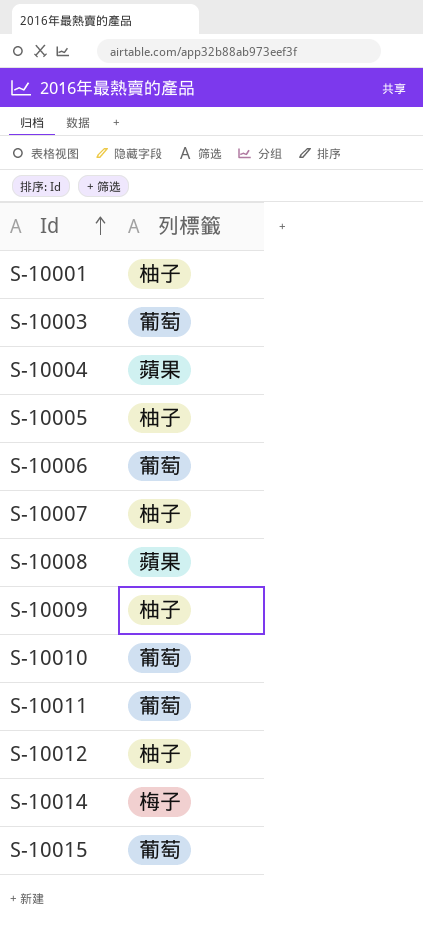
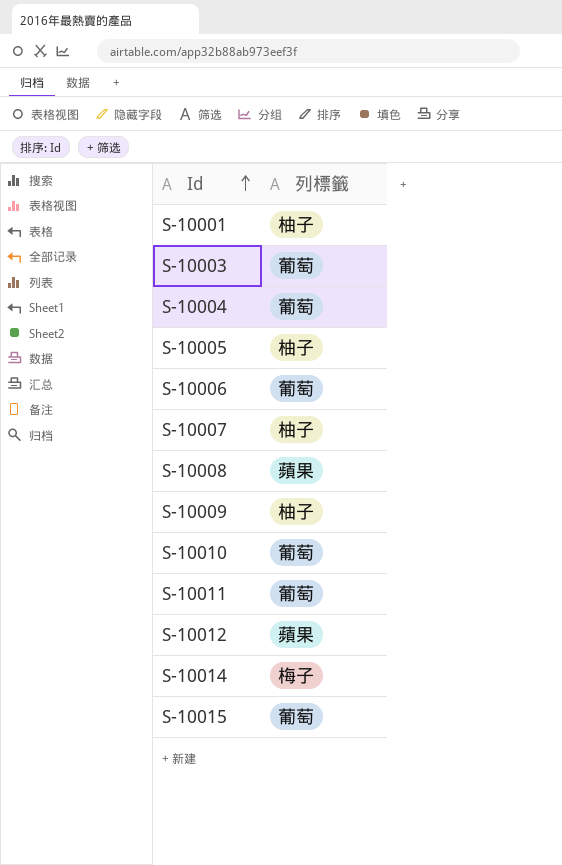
S-10004 | 列標籤: 蘋果 -> 葡萄
S-10012 | 列標籤: 柚子 -> 蘋果

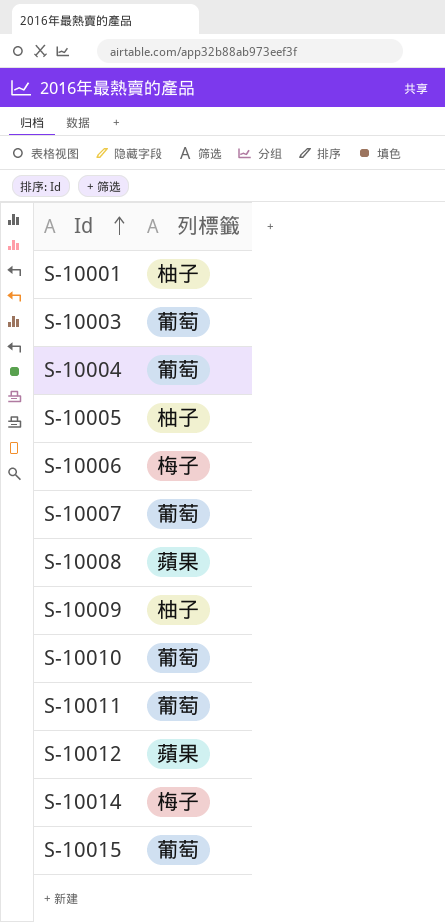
S-10006 | 列標籤: 葡萄 -> 梅子
S-10007 | 列標籤: 柚子 -> 葡萄

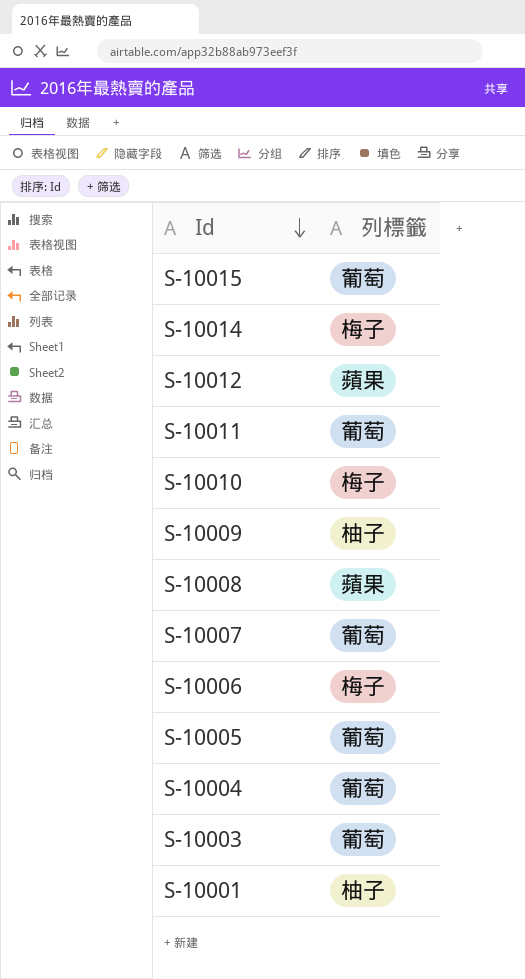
row order: Id ascending -> Id descending
S-10010 | 列標籤: 葡萄 -> 梅子
S-10005 | 列標籤: 柚子 -> 葡萄

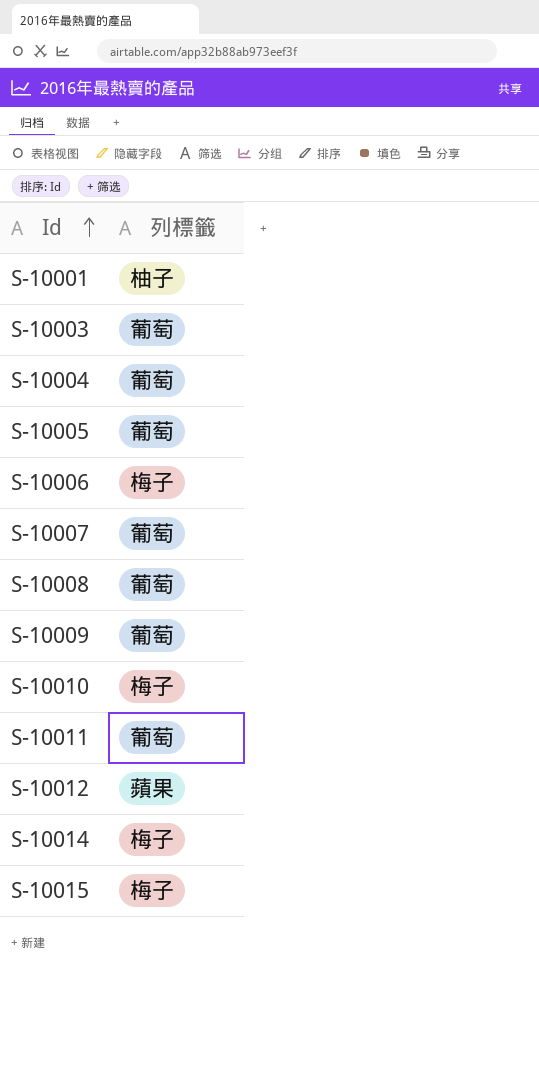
row order: Id descending -> Id ascending
S-10008 | 列標籤: 蘋果 -> 葡萄
S-10009 | 列標籤: 柚子 -> 葡萄
S-10015 | 列標籤: 葡萄 -> 梅子

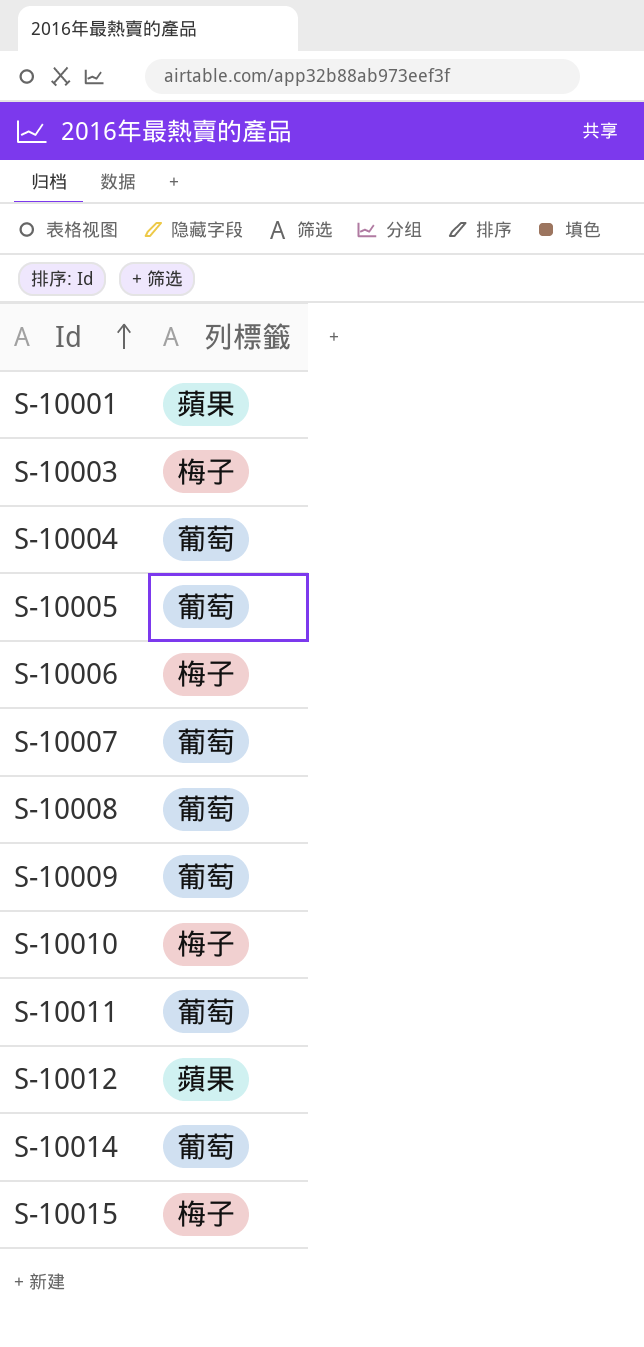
S-10001 | 列標籤: 柚子 -> 蘋果
S-10003 | 列標籤: 葡萄 -> 梅子
S-10014 | 列標籤: 梅子 -> 葡萄

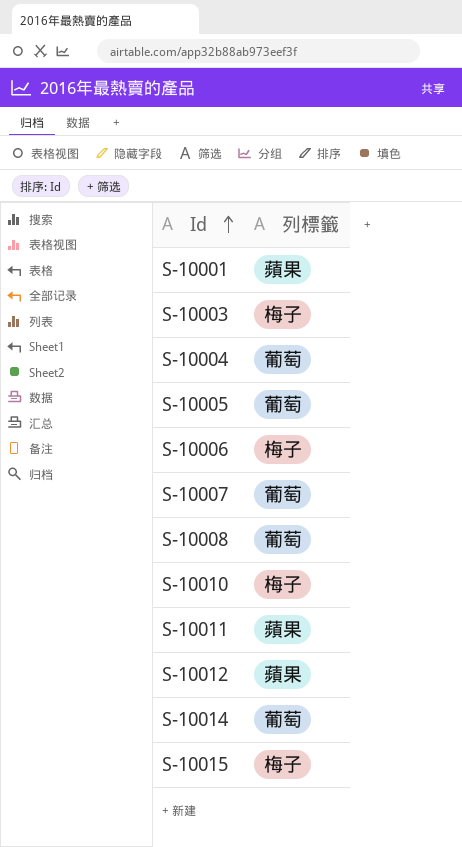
row S-10009: 葡萄 -> none
S-10011 | 列標籤: 葡萄 -> 蘋果

